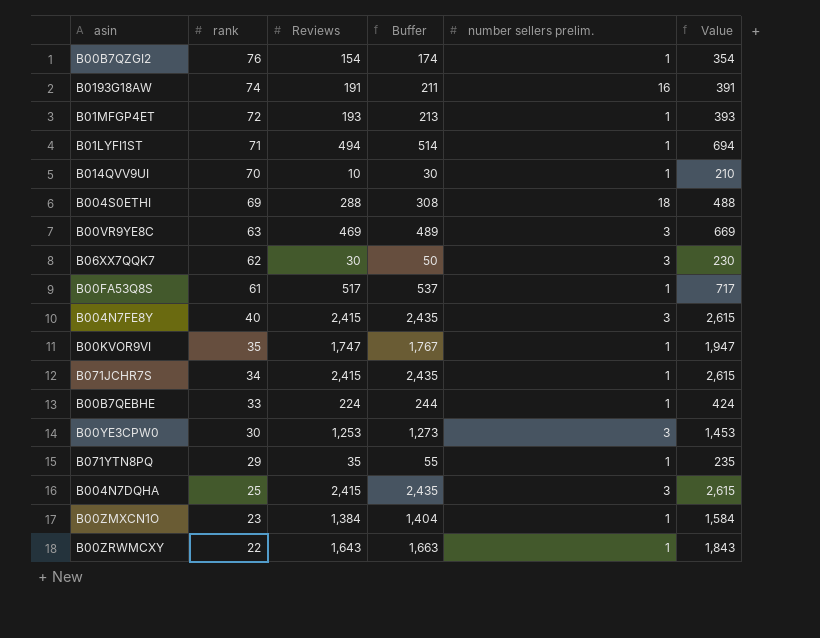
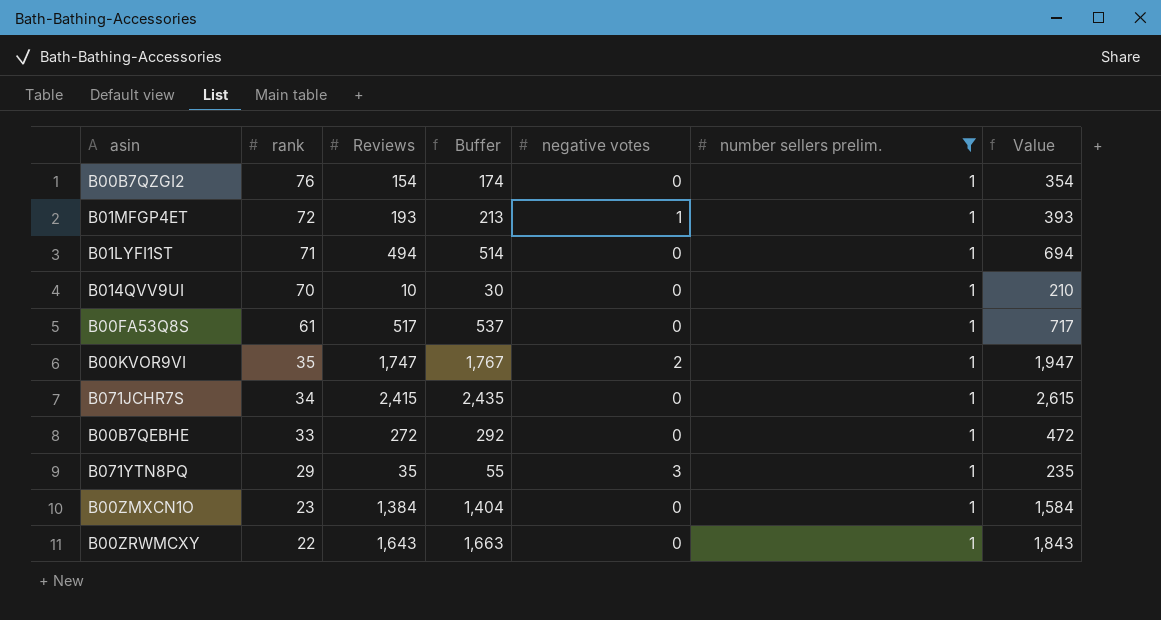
filter: none -> number sellers prelim. = 1
column negative votes | position: none -> 5
B00B7QEBHE | Reviews: 224 -> 272
B00B7QEBHE | Buffer: 244 -> 292
B00B7QEBHE | Value: 424 -> 472

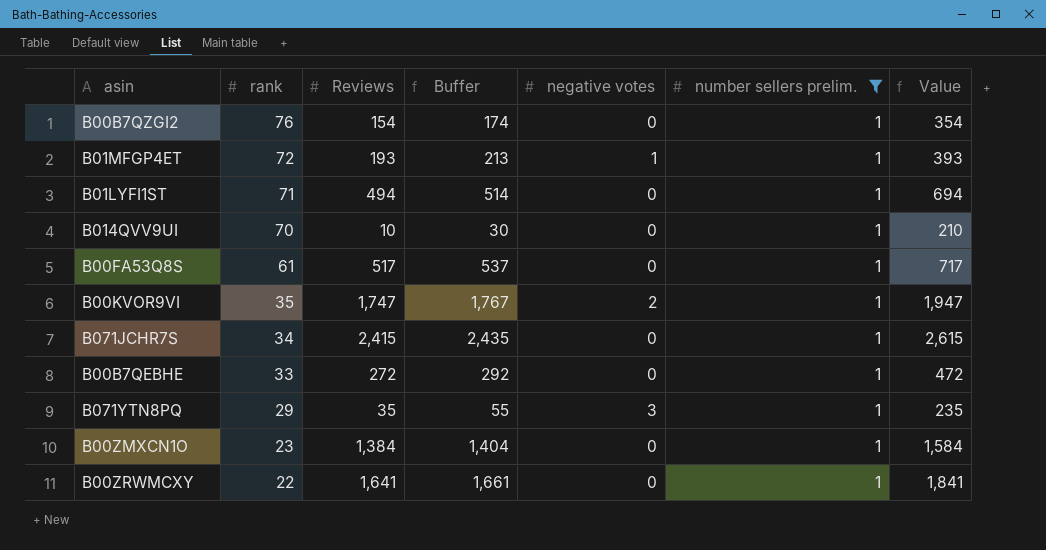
B00ZRWMCXY | Reviews: 1,643 -> 1,641
B00ZRWMCXY | Buffer: 1,663 -> 1,661
B00ZRWMCXY | Value: 1,843 -> 1,841

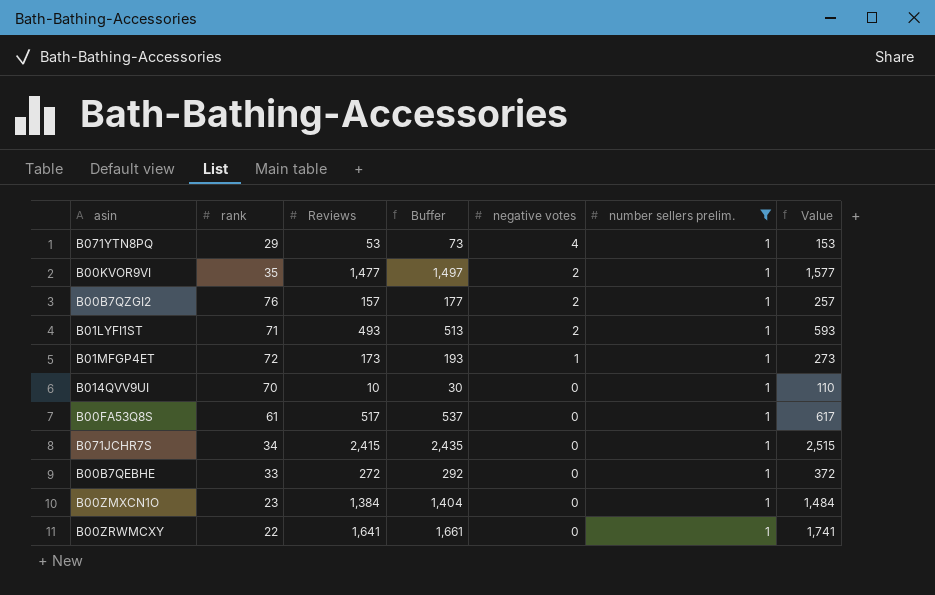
row order: rank descending -> negative votes descending
column Value | formula: [Reviews] + 200 -> [Reviews] + 100
B071YTN8PQ | Reviews: 35 -> 53
B071YTN8PQ | Buffer: 55 -> 73
B071YTN8PQ | negative votes: 3 -> 4
B00KVOR9VI | Reviews: 1,747 -> 1,477
B00KVOR9VI | Buffer: 1,767 -> 1,497
B00B7QZGI2 | Reviews: 154 -> 157
B00B7QZGI2 | Buffer: 174 -> 177
B00B7QZGI2 | negative votes: 0 -> 2
B01LYFI1ST | Reviews: 494 -> 493
B01LYFI1ST | Buffer: 514 -> 513
B01LYFI1ST | negative votes: 0 -> 2
B01MFGP4ET | Reviews: 193 -> 173
B01MFGP4ET | Buffer: 213 -> 193

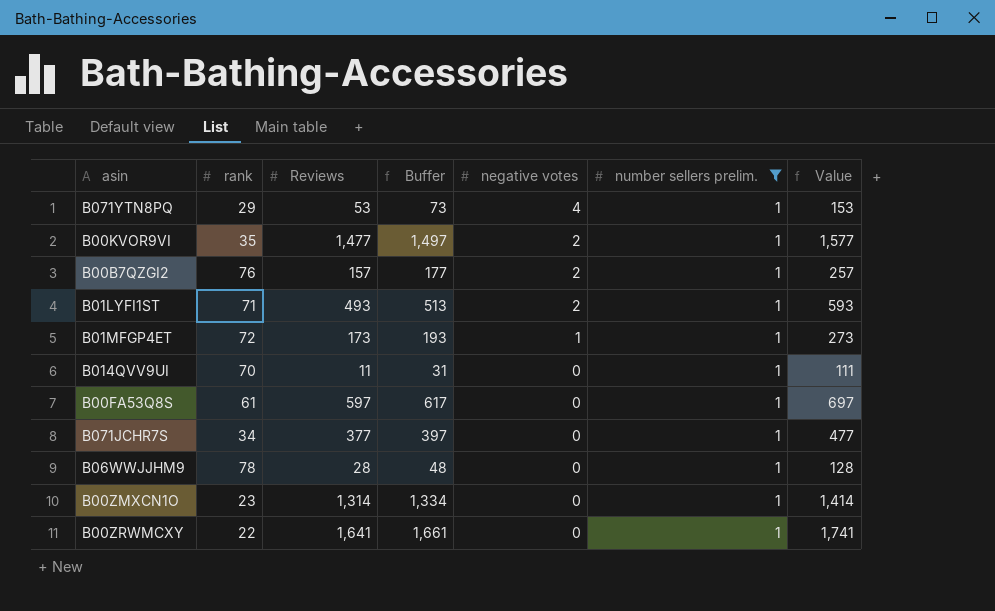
row B00B7QEBHE: 33 | 272 | 292 | 0 | 1 | 372 -> none
B014QVV9UI | Reviews: 10 -> 11
B014QVV9UI | Buffer: 30 -> 31
B014QVV9UI | Value: 110 -> 111
B00FA53Q8S | Reviews: 517 -> 597
B00FA53Q8S | Buffer: 537 -> 617
B00FA53Q8S | Value: 617 -> 697
B071JCHR7S | Reviews: 2,415 -> 377
B071JCHR7S | Buffer: 2,435 -> 397
B071JCHR7S | Value: 2,515 -> 477
row B06WWJJHM9: none -> 78 | 28 | 48 | 0 | 1 | 128
B00ZMXCN1O | Reviews: 1,384 -> 1,314
B00ZMXCN1O | Buffer: 1,404 -> 1,334
B00ZMXCN1O | Value: 1,484 -> 1,414

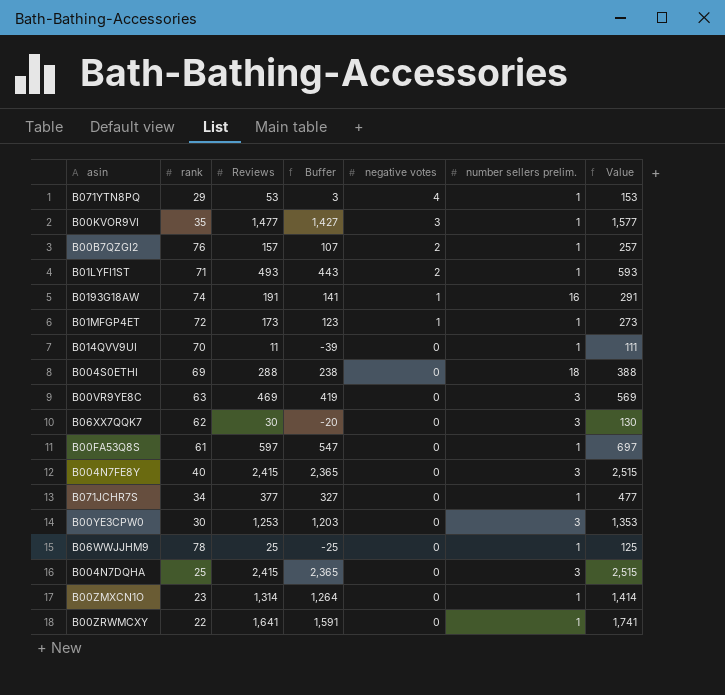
filter: number sellers prelim. = 1 -> none
column Buffer | formula: [Reviews] + 20 -> [Reviews] - 50
B00KVOR9VI | negative votes: 2 -> 3
B06WWJJHM9 | Reviews: 28 -> 25
B06WWJJHM9 | Value: 128 -> 125

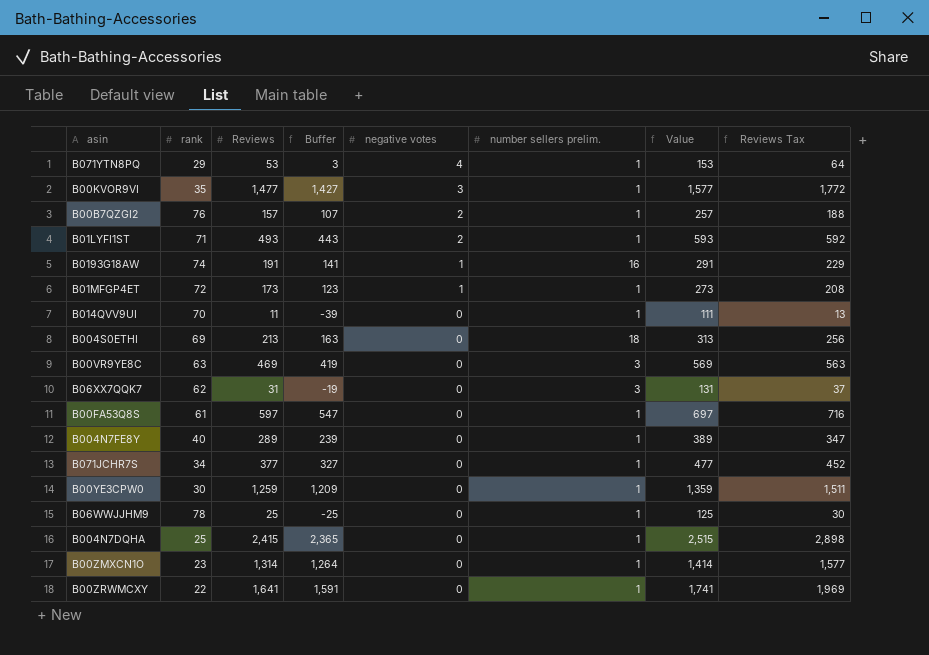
column Reviews Tax | formula: none -> [Reviews] * 1.2
B004S0ETHI | Reviews: 288 -> 213
B004S0ETHI | Buffer: 238 -> 163
B004S0ETHI | Value: 388 -> 313
B06XX7QQK7 | Reviews: 30 -> 31
B06XX7QQK7 | Buffer: -20 -> -19
B06XX7QQK7 | Value: 130 -> 131
B004N7FE8Y | Reviews: 2,415 -> 289
B004N7FE8Y | Buffer: 2,365 -> 239
B004N7FE8Y | number sellers prelim.: 3 -> 1
B004N7FE8Y | Value: 2,515 -> 389
B00YE3CPW0 | Reviews: 1,253 -> 1,259
B00YE3CPW0 | Buffer: 1,203 -> 1,209
B00YE3CPW0 | number sellers prelim.: 3 -> 1
B00YE3CPW0 | Value: 1,353 -> 1,359
B004N7DQHA | number sellers prelim.: 3 -> 1

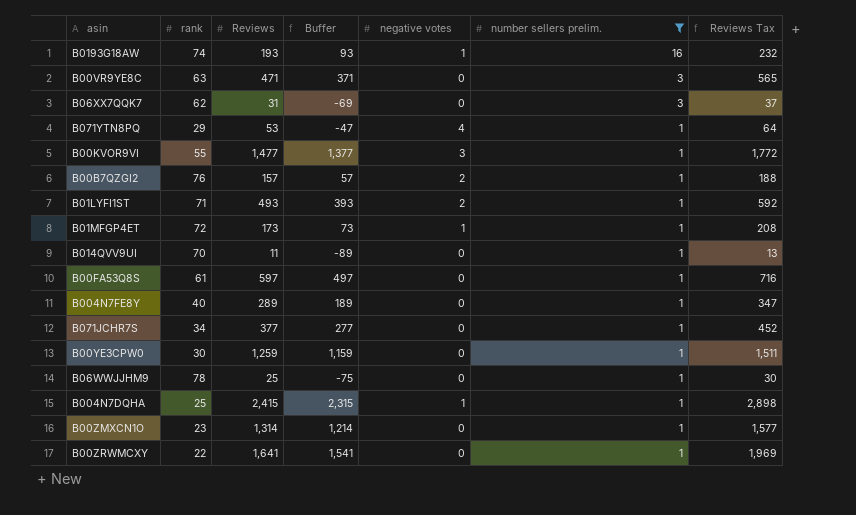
filter: none -> number sellers prelim. != 18
row order: negative votes descending -> number sellers prelim. descending
column Value | formula: [Reviews] + 100 -> none
column Buffer | formula: [Reviews] - 50 -> [Reviews] - 100
B0193G18AW | Reviews: 191 -> 193
B0193G18AW | Reviews Tax: 229 -> 232
B00VR9YE8C | Reviews: 469 -> 471
B00VR9YE8C | Reviews Tax: 563 -> 565
B00KVOR9VI | rank: 35 -> 55
B004N7DQHA | negative votes: 0 -> 1

